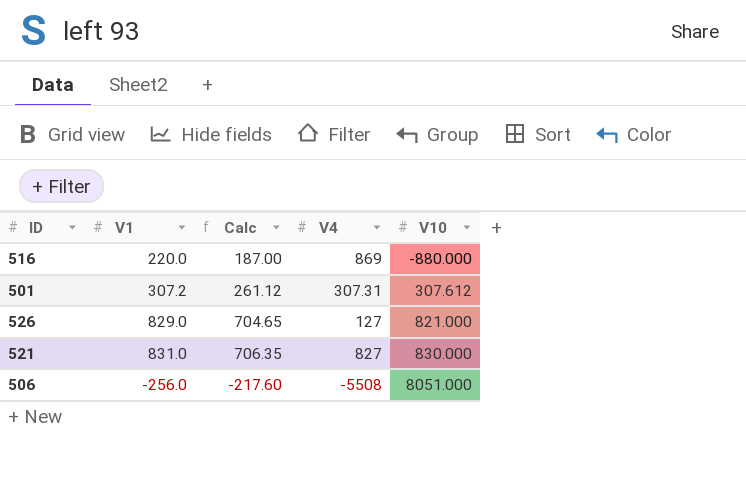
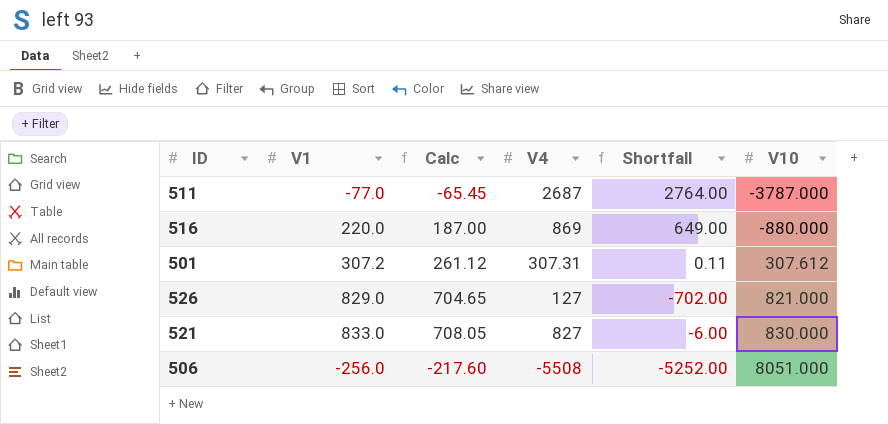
column Shortfall | formula: none -> [V4] - [V1]
row 511: none -> -77.0 | -65.45 | 2687 | 2764.00 | -3787.000
521 | V1: 831.0 -> 833.0
521 | Calc: 706.35 -> 708.05

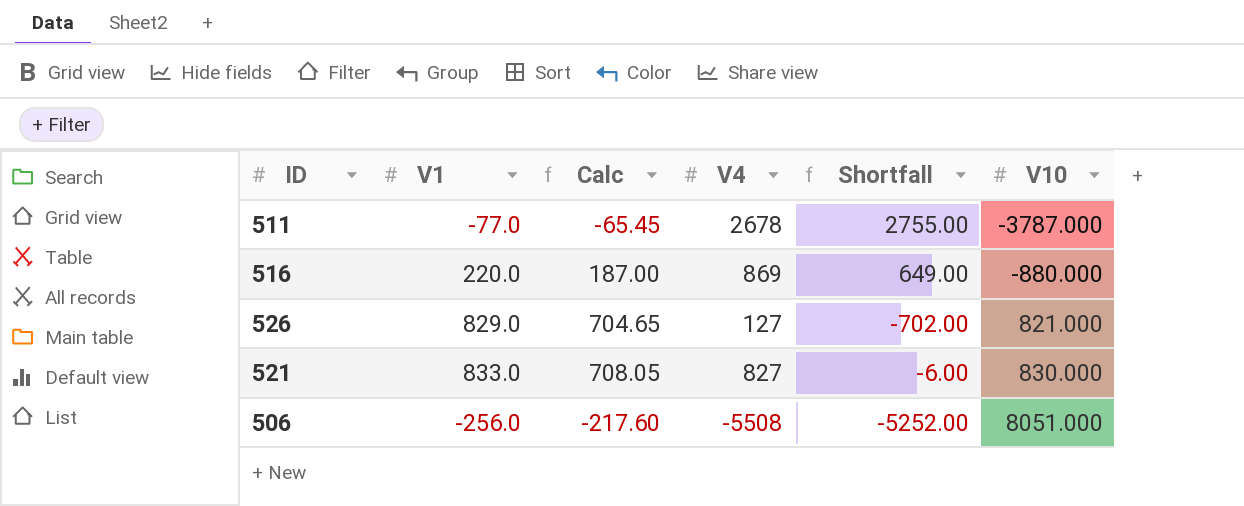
row 501: 307.2 | 261.12 | 307.31 | 0.11 | 307.612 -> none
511 | V4: 2687 -> 2678
511 | Shortfall: 2764.00 -> 2755.00

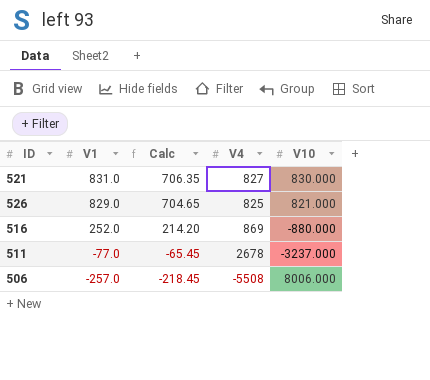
row order: V10 ascending -> V1 descending
column Shortfall | formula: [V4] - [V1] -> none
521 | V1: 833.0 -> 831.0
521 | Calc: 708.05 -> 706.35
526 | V4: 127 -> 825
516 | V1: 220.0 -> 252.0
516 | Calc: 187.00 -> 214.20
511 | V10: -3787.000 -> -3237.000
506 | V1: -256.0 -> -257.0
506 | Calc: -217.60 -> -218.45
506 | V10: 8051.000 -> 8006.000

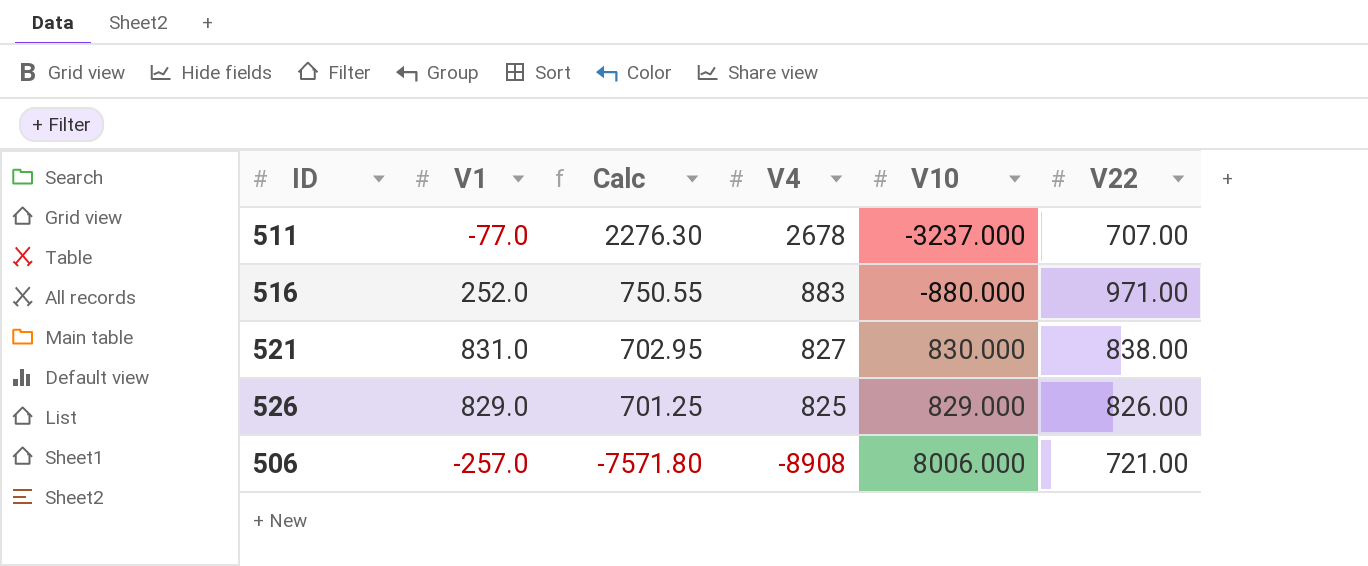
row order: V1 descending -> Calc descending
column Calc | formula: [V1] * 0.85 -> [V4] * 0.85
column V22 | position: none -> 6
516 | V4: 869 -> 883
526 | V10: 821.000 -> 829.000
506 | V4: -5508 -> -8908

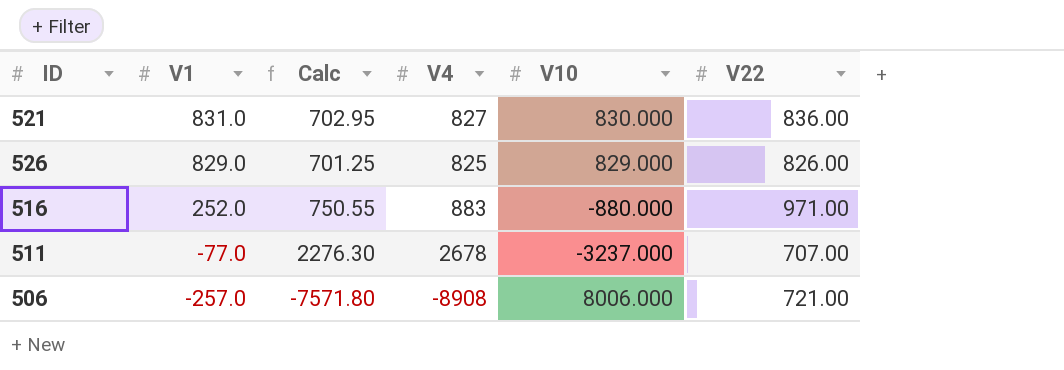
row order: Calc descending -> V1 descending
521 | V22: 838.00 -> 836.00

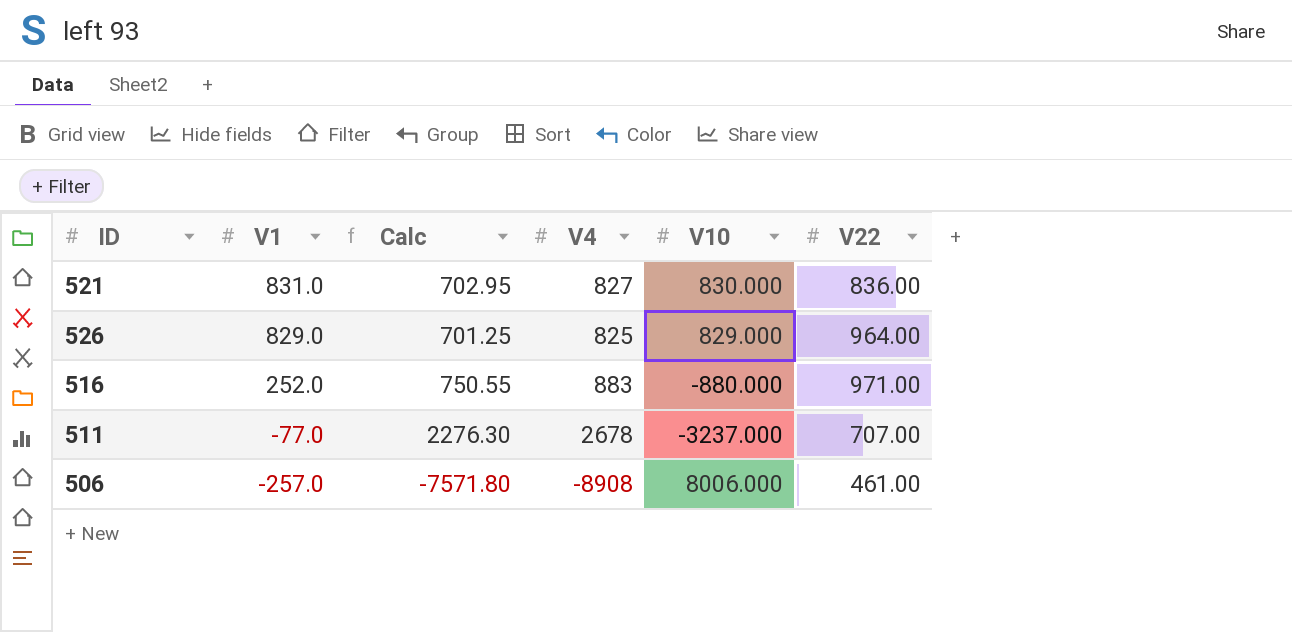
526 | V22: 826.00 -> 964.00
506 | V22: 721.00 -> 461.00

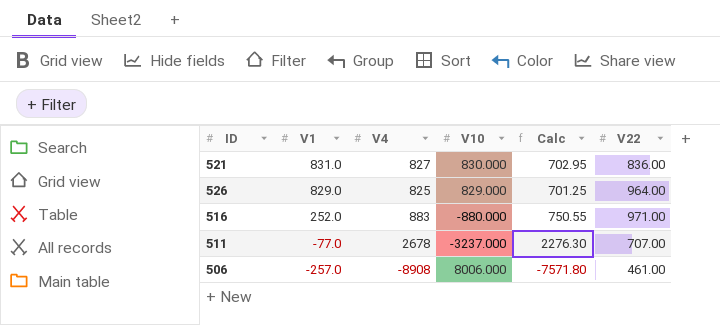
column Calc | position: 3 -> 5

